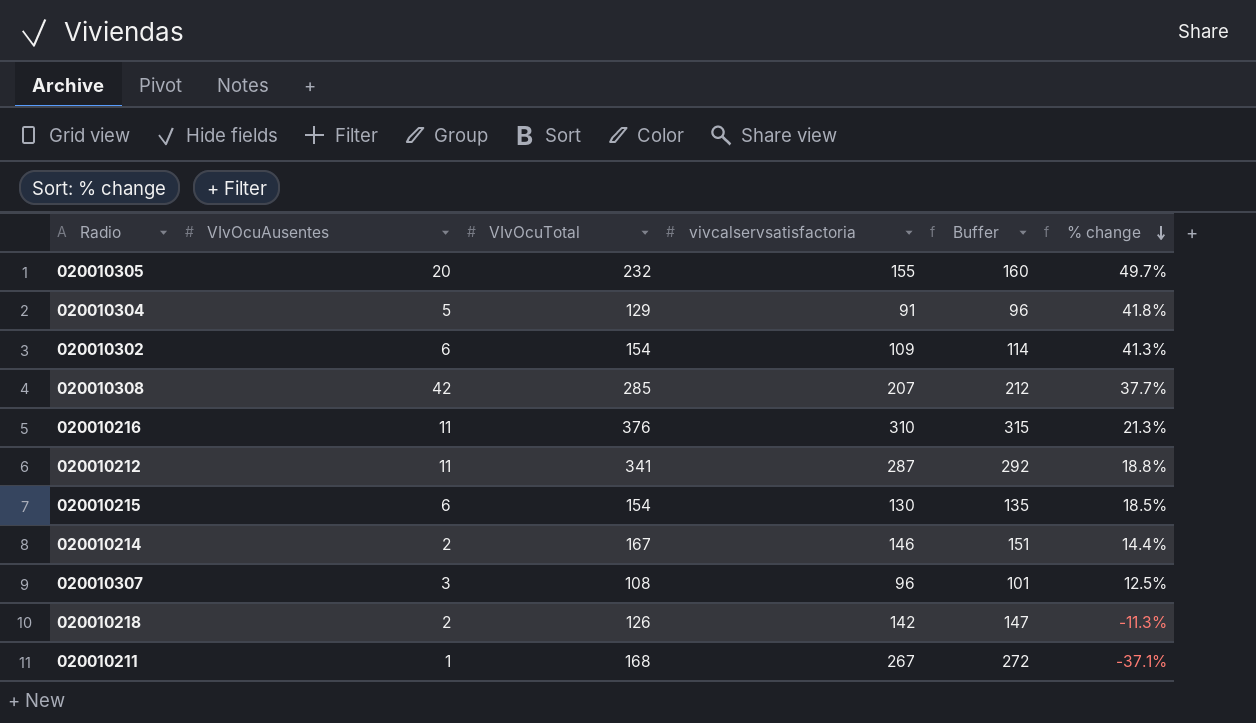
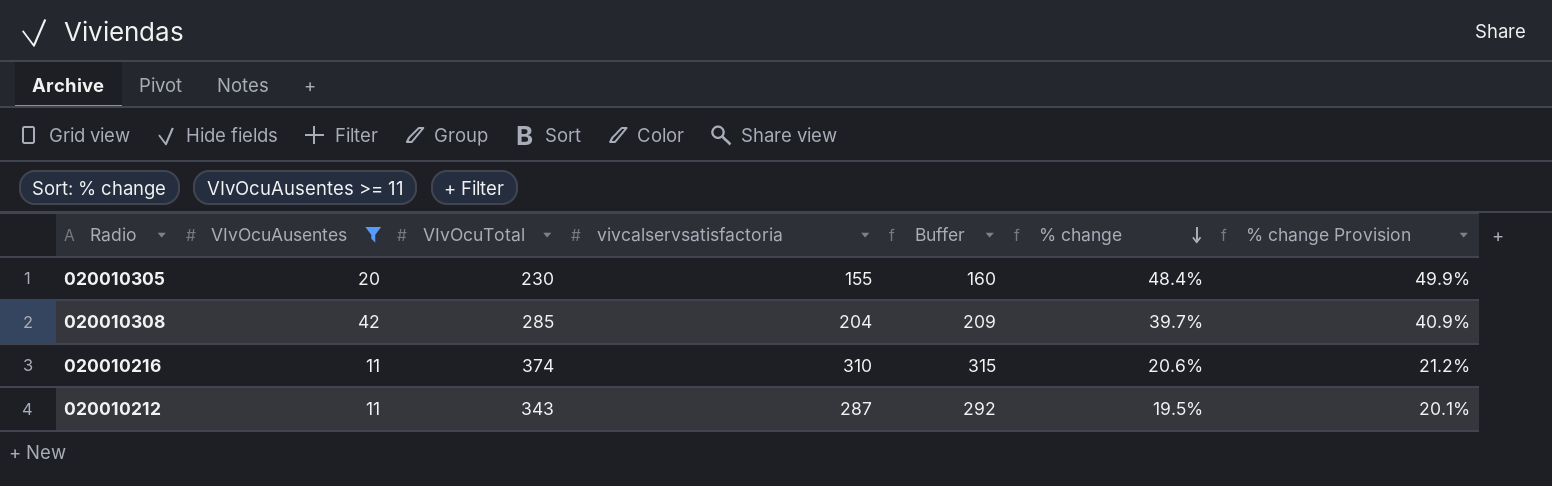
filter: none -> VIvOcuAusentes >= 11
column % change Provision | formula: none -> [% change] * 1.03
020010305 | VIvOcuTotal: 232 -> 230
020010305 | % change: 49.7% -> 48.4%
020010308 | vivcalservsatisfactoria: 207 -> 204
020010308 | Buffer: 212 -> 209
020010308 | % change: 37.7% -> 39.7%
020010216 | VIvOcuTotal: 376 -> 374
020010216 | % change: 21.3% -> 20.6%
020010212 | VIvOcuTotal: 341 -> 343
020010212 | % change: 18.8% -> 19.5%

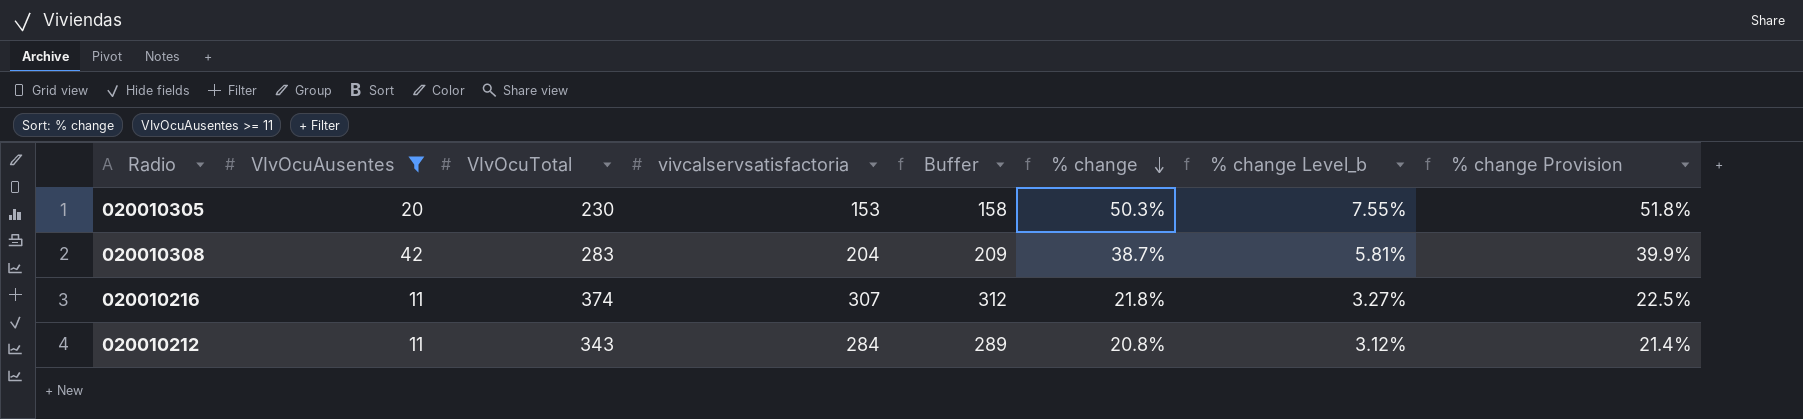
column % change Level_b | formula: none -> [% change] * 0.15
020010305 | vivcalservsatisfactoria: 155 -> 153
020010305 | Buffer: 160 -> 158
020010305 | % change: 48.4% -> 50.3%
020010305 | % change Provision: 49.9% -> 51.8%
020010308 | VIvOcuTotal: 285 -> 283
020010308 | % change: 39.7% -> 38.7%
020010308 | % change Provision: 40.9% -> 39.9%
020010216 | vivcalservsatisfactoria: 310 -> 307
020010216 | Buffer: 315 -> 312
020010216 | % change: 20.6% -> 21.8%
020010216 | % change Provision: 21.2% -> 22.5%
020010212 | vivcalservsatisfactoria: 287 -> 284
020010212 | Buffer: 292 -> 289
020010212 | % change: 19.5% -> 20.8%
020010212 | % change Provision: 20.1% -> 21.4%

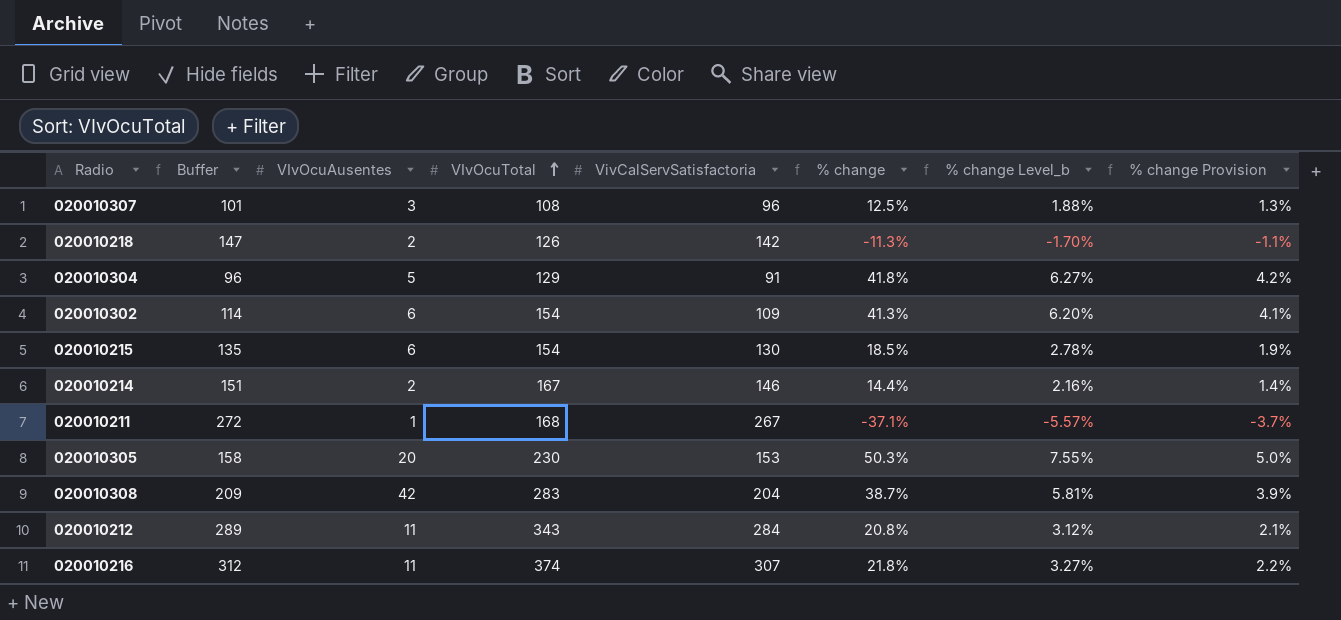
filter: VIvOcuAusentes >= 11 -> none
row order: % change descending -> VIvOcuTotal ascending
column Buffer | position: 5 -> 2
column name: vivcalservsatisfactoria -> VivCalServSatisfactoria
column % change Provision | formula: [% change] * 1.03 -> [% change] * 0.1

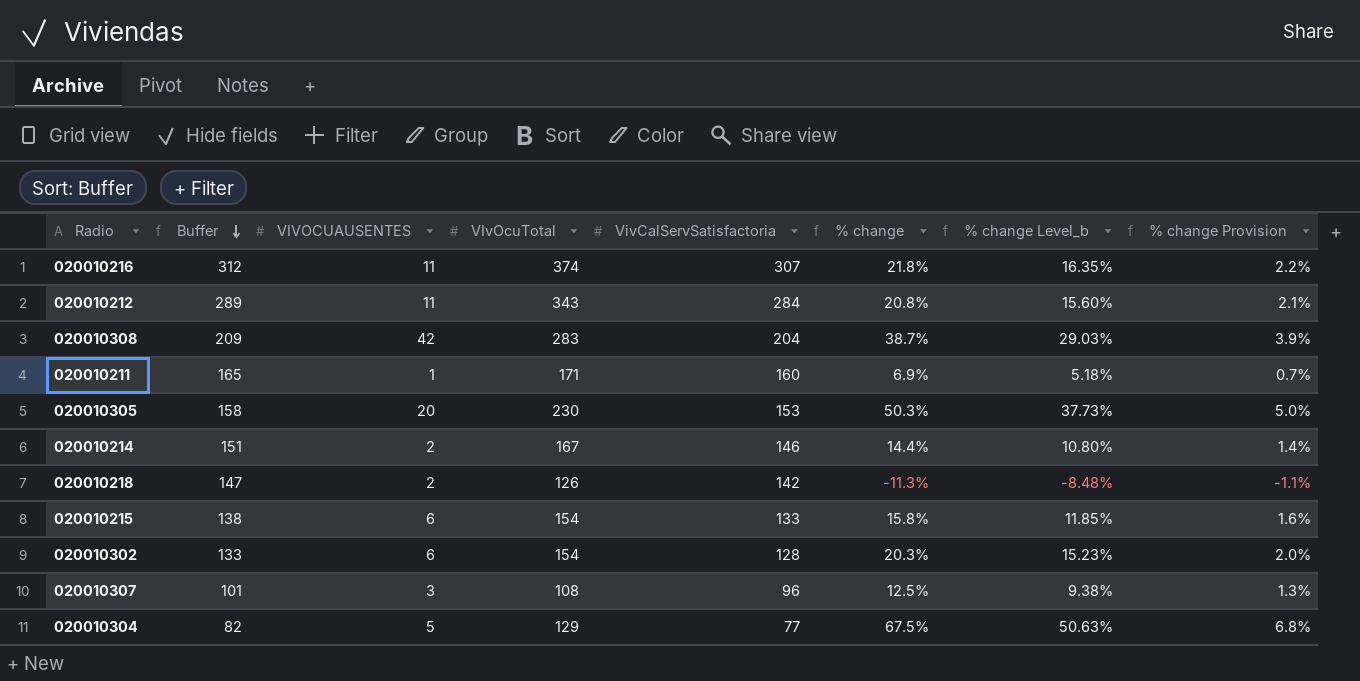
row order: VIvOcuTotal ascending -> Buffer descending
column name: VIvOcuAusentes -> VIVOCUAUSENTES
column % change Level_b | formula: [% change] * 0.15 -> [% change] * 0.75
020010211 | Buffer: 272 -> 165
020010211 | VIvOcuTotal: 168 -> 171
020010211 | VivCalServSatisfactoria: 267 -> 160
020010211 | % change: -37.1% -> 6.9%
020010211 | % change Provision: -3.7% -> 0.7%
020010215 | Buffer: 135 -> 138
020010215 | VivCalServSatisfactoria: 130 -> 133
020010215 | % change: 18.5% -> 15.8%
020010215 | % change Provision: 1.9% -> 1.6%
020010302 | Buffer: 114 -> 133
020010302 | VivCalServSatisfactoria: 109 -> 128
020010302 | % change: 41.3% -> 20.3%
020010302 | % change Provision: 4.1% -> 2.0%
020010304 | Buffer: 96 -> 82
020010304 | VivCalServSatisfactoria: 91 -> 77
020010304 | % change: 41.8% -> 67.5%
020010304 | % change Provision: 4.2% -> 6.8%

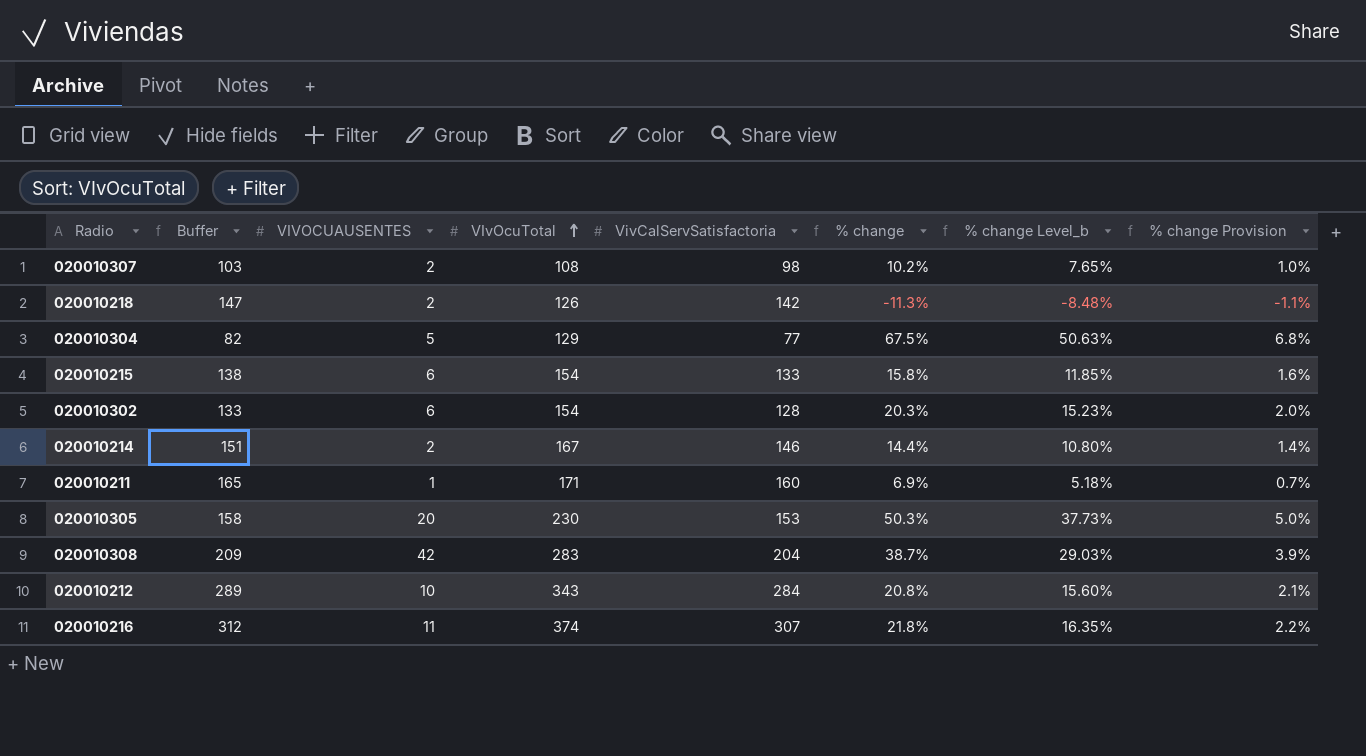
row order: Buffer descending -> VIvOcuTotal ascending
020010307 | Buffer: 101 -> 103
020010307 | VIVOCUAUSENTES: 3 -> 2
020010307 | VivCalServSatisfactoria: 96 -> 98
020010307 | % change: 12.5% -> 10.2%
020010307 | % change Level_b: 9.38% -> 7.65%
020010307 | % change Provision: 1.3% -> 1.0%
020010212 | VIVOCUAUSENTES: 11 -> 10

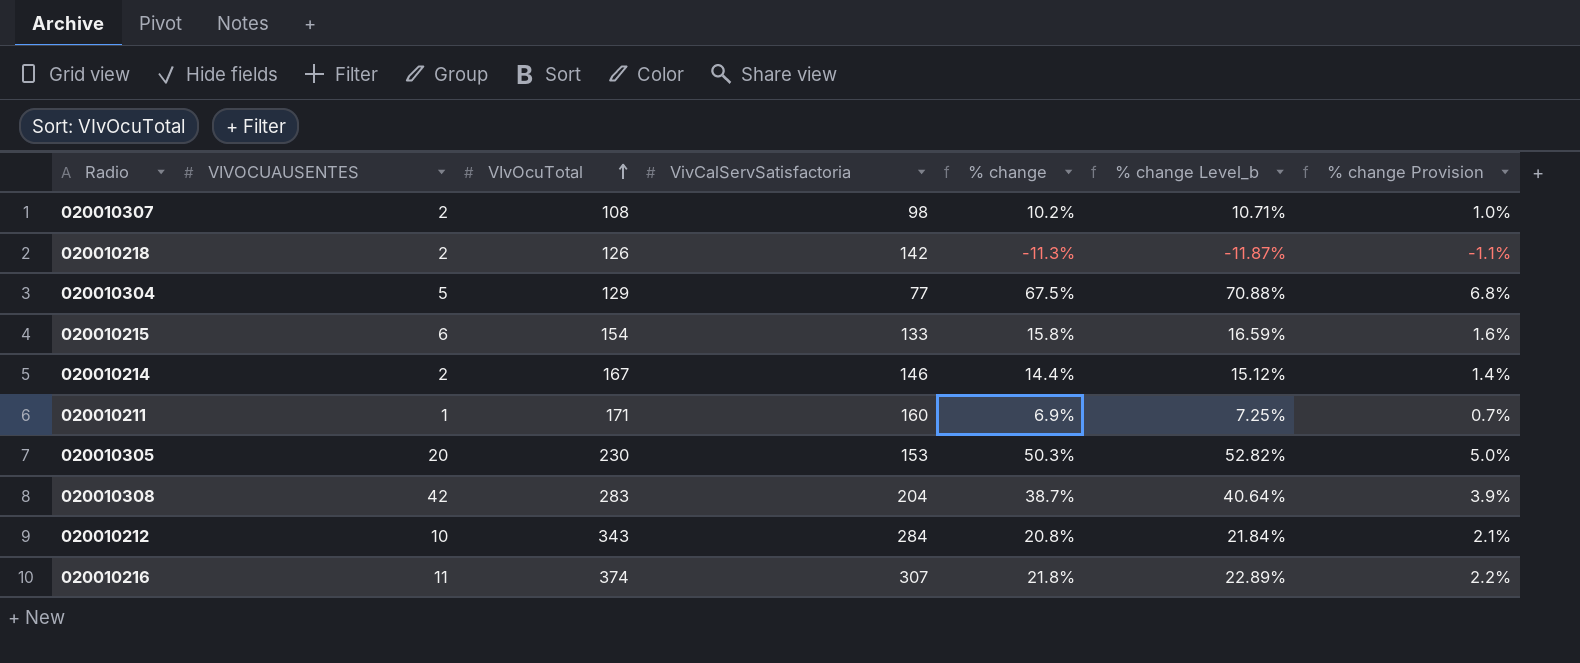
column Buffer | formula: [VivCalServSatisfactoria] + 5 -> none
column % change Level_b | formula: [% change] * 0.75 -> [% change] * 1.05
row 020010302: 133 | 6 | 154 | 128 | 20.3% | 15.23% | 2.0% -> none

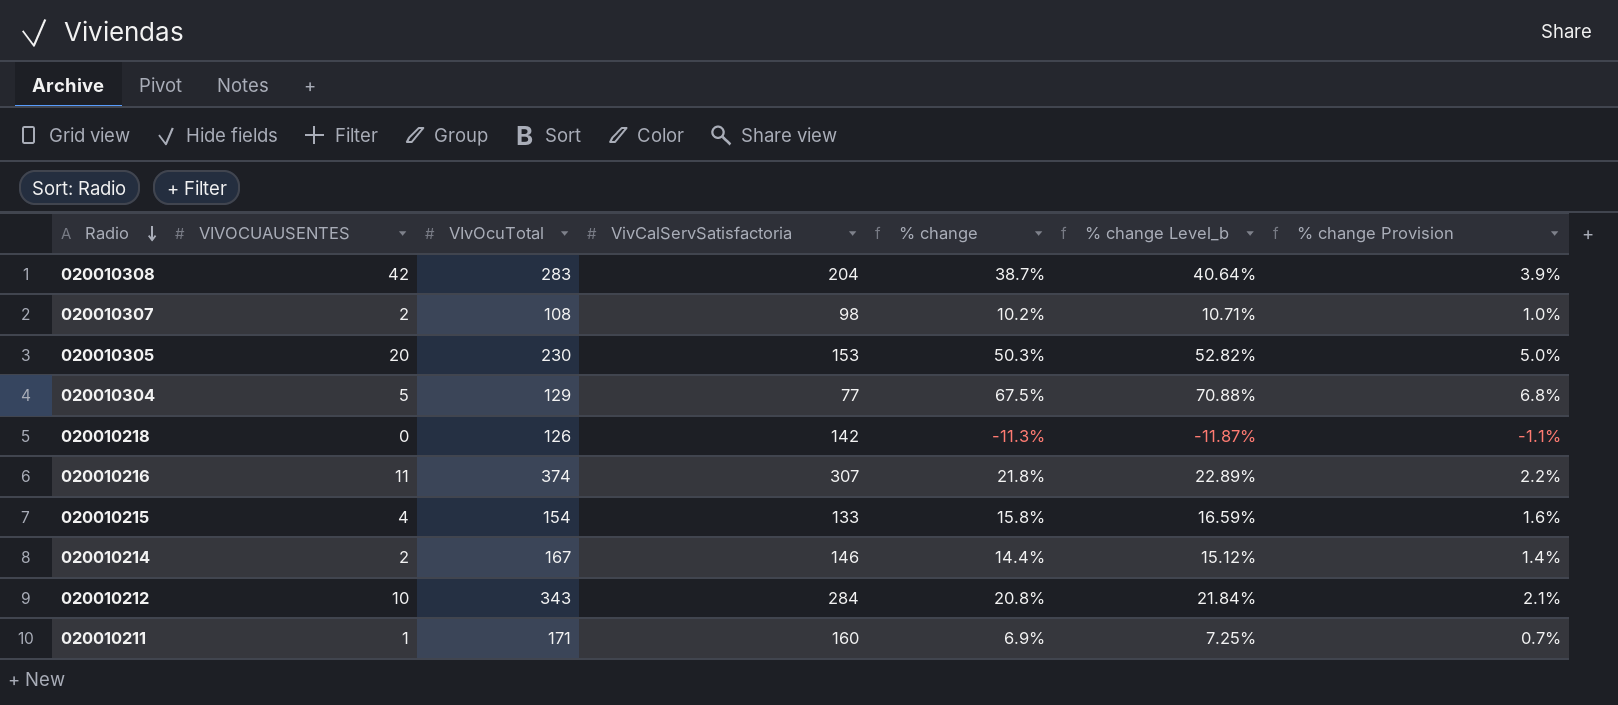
row order: VIvOcuTotal ascending -> Radio descending
020010218 | VIVOCUAUSENTES: 2 -> 0
020010215 | VIVOCUAUSENTES: 6 -> 4

